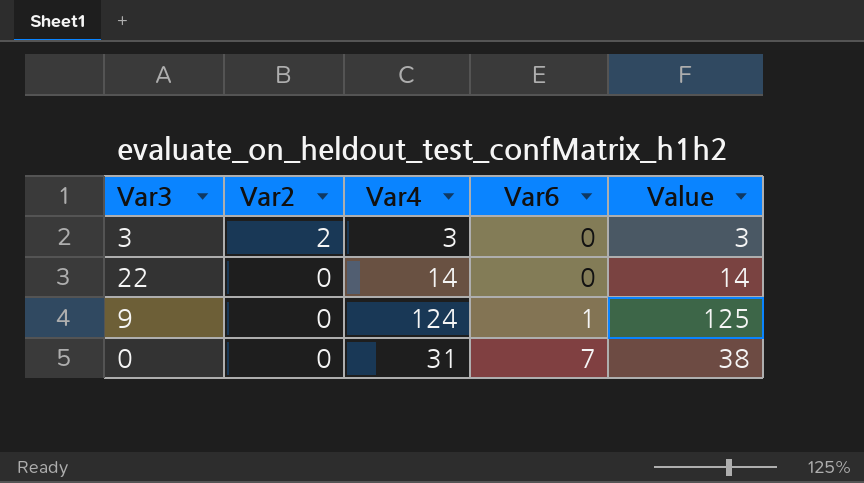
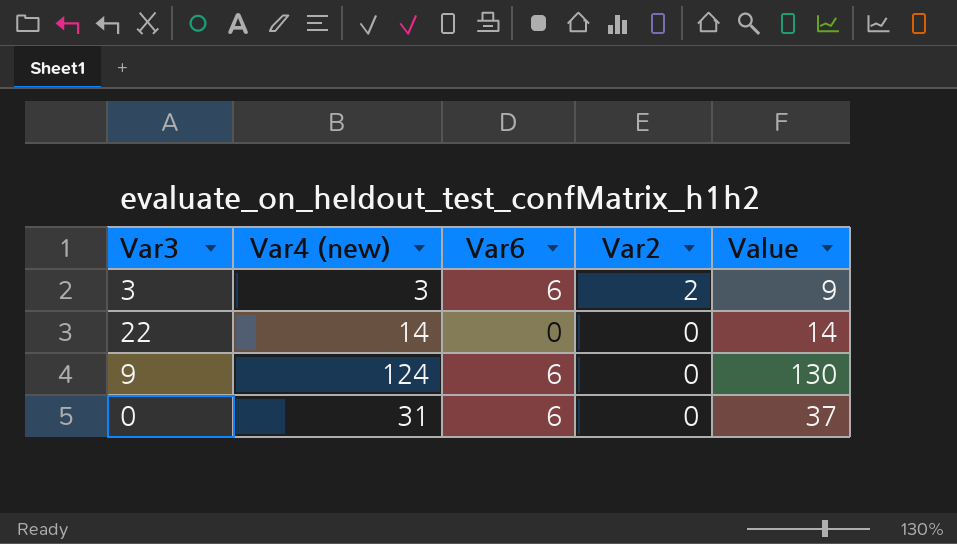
column name: Var4 -> Var4 (new)
column Var2 | position: 2 -> 4
3 | Var6: 0 -> 6
3 | Value: 3 -> 9
9 | Var6: 1 -> 6
9 | Value: 125 -> 130
0 | Var6: 7 -> 6
0 | Value: 38 -> 37

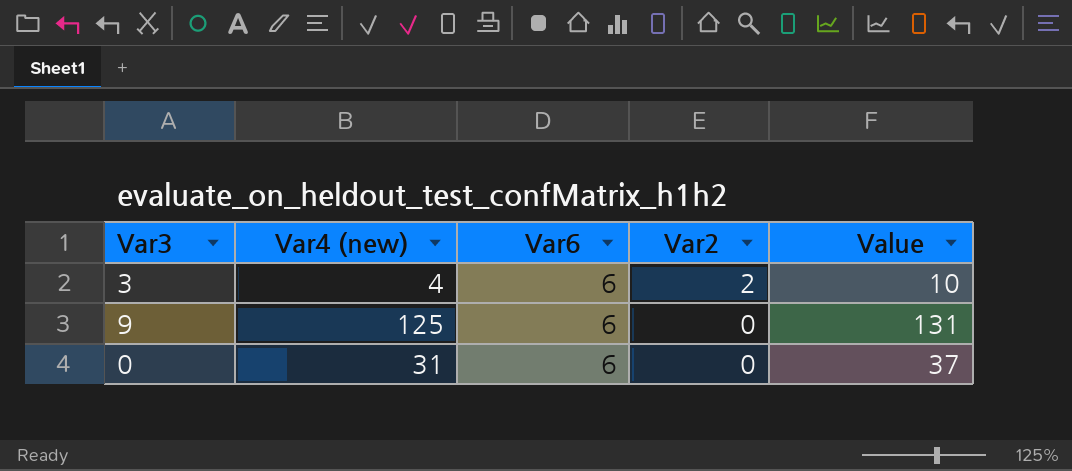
row 22: 14 | 0 | 0 | 14 -> none
3 | Var4 (new): 3 -> 4
3 | Value: 9 -> 10
9 | Var4 (new): 124 -> 125
9 | Value: 130 -> 131

